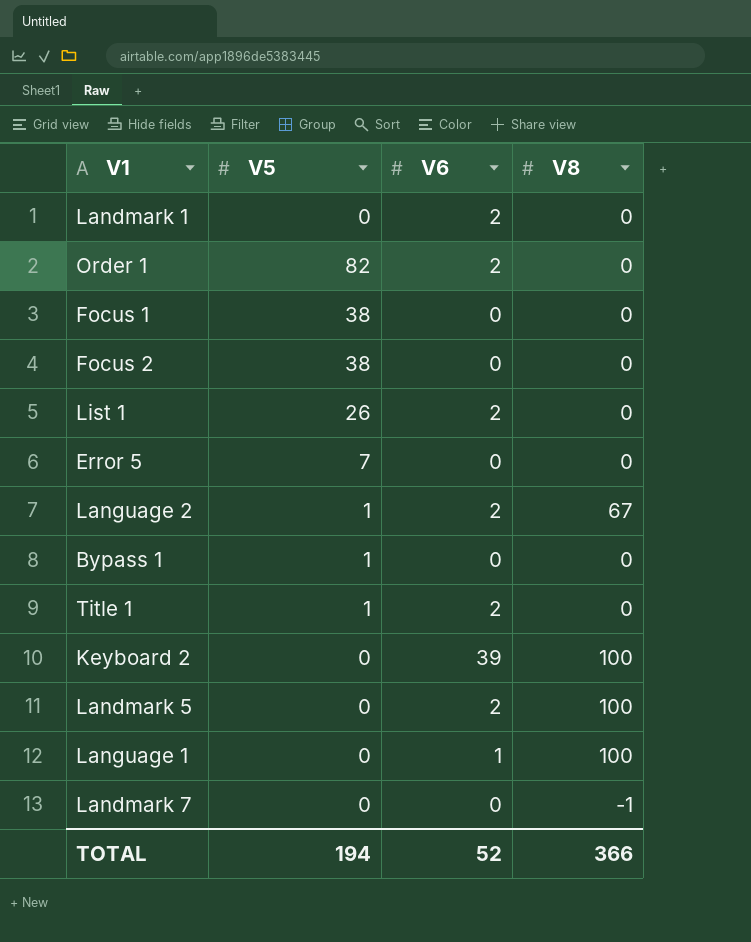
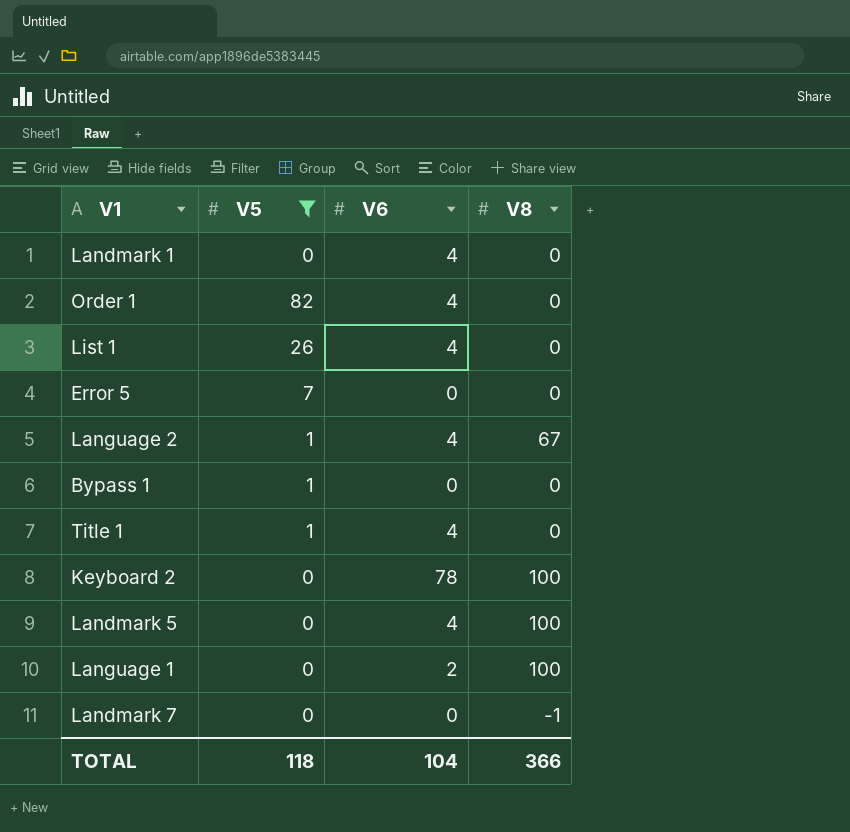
filter: none -> V5 != 38
Landmark 1 | V6: 2 -> 4
Order 1 | V6: 2 -> 4
List 1 | V6: 2 -> 4
Language 2 | V6: 2 -> 4
Title 1 | V6: 2 -> 4
Keyboard 2 | V6: 39 -> 78
Landmark 5 | V6: 2 -> 4
Language 1 | V6: 1 -> 2
TOTAL | V5: 194 -> 118
TOTAL | V6: 52 -> 104

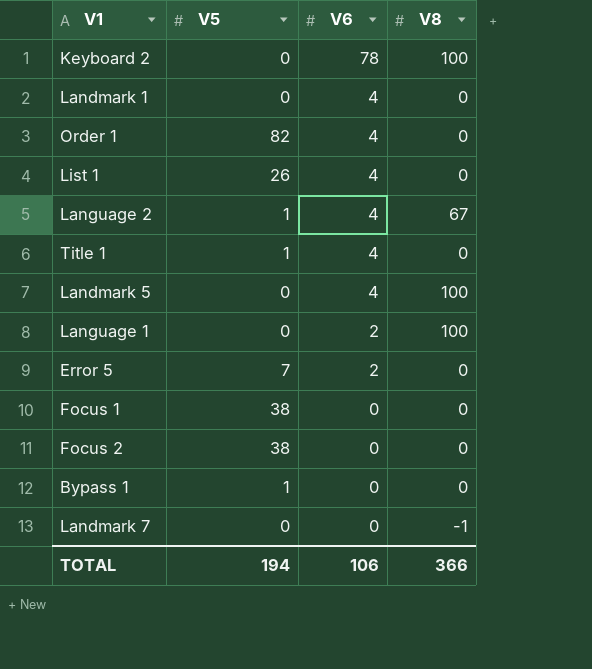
filter: V5 != 38 -> none
row order: none -> V6 descending
Error 5 | V6: 0 -> 2
TOTAL | V5: 118 -> 194
TOTAL | V6: 104 -> 106

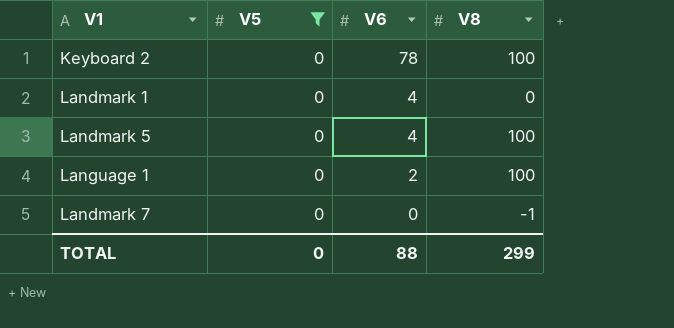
filter: none -> V5 = 0
TOTAL | V5: 194 -> 0
TOTAL | V6: 106 -> 88
TOTAL | V8: 366 -> 299

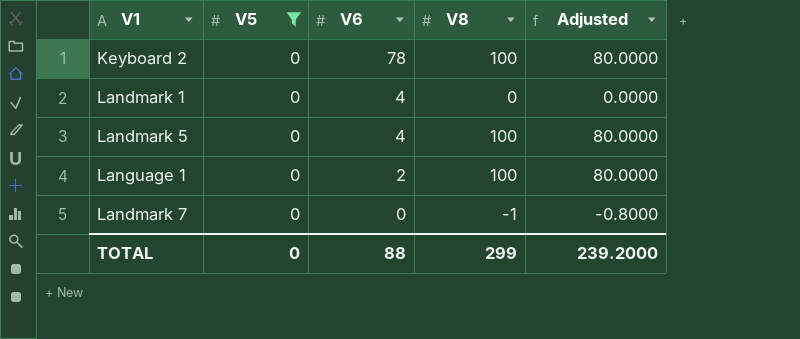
column Adjusted | formula: none -> [V8] * 0.8

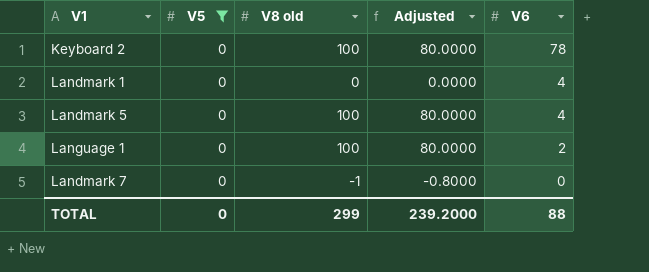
column name: V8 -> V8 old
column V6 | position: 3 -> 5

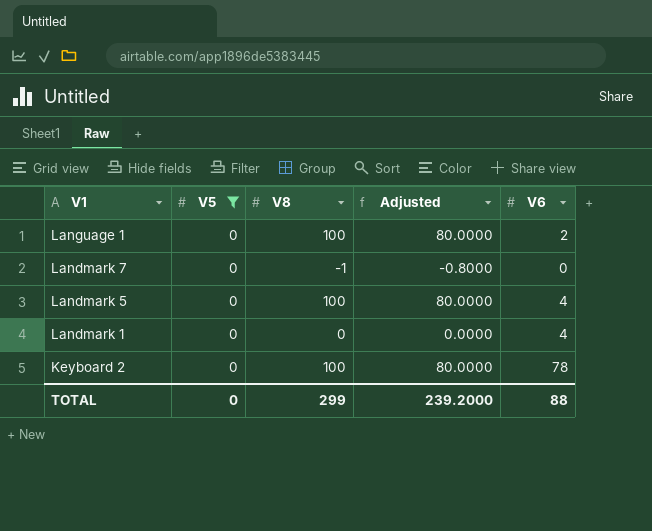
row order: V6 descending -> V1 descending
column name: V8 old -> V8

